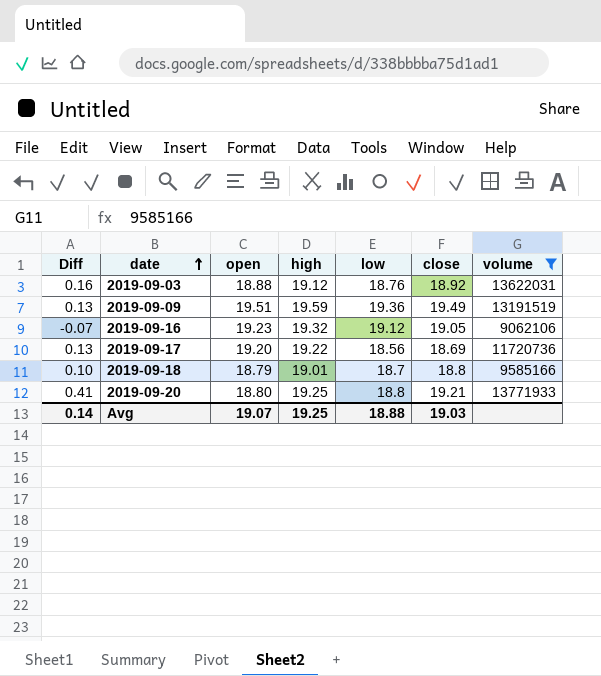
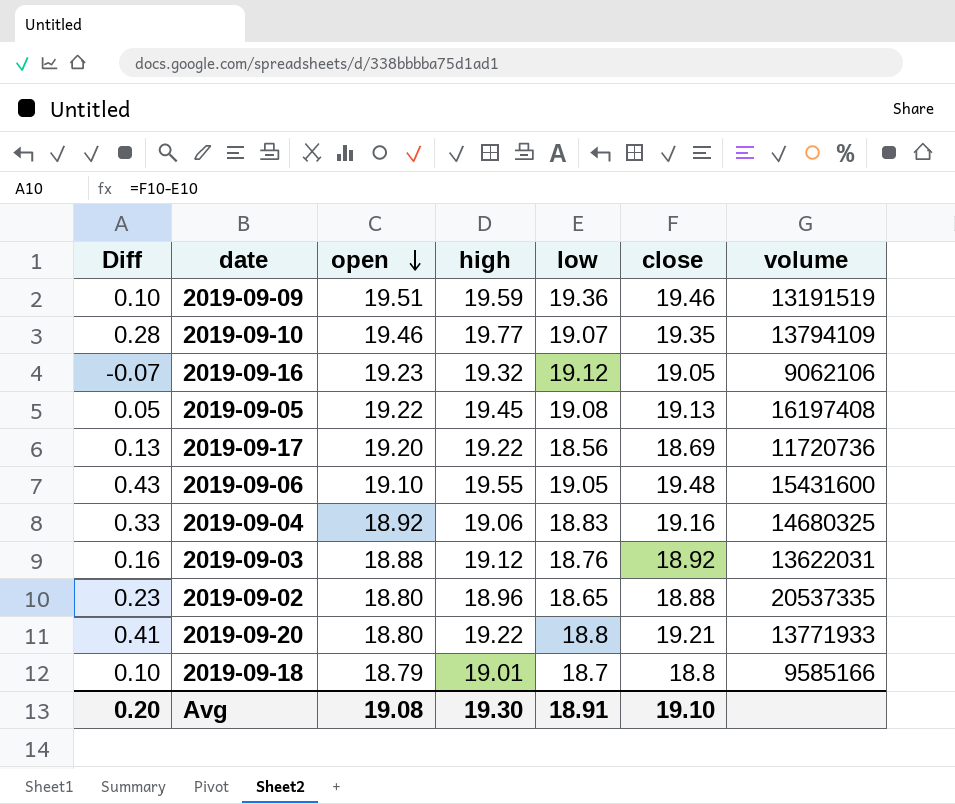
filter: volume <= 13771933 -> none
row order: date ascending -> open descending
2019-09-09 | Diff: 0.13 -> 0.10
2019-09-09 | close: 19.49 -> 19.46
2019-09-20 | high: 19.25 -> 19.22
Avg | Diff: 0.14 -> 0.20
Avg | open: 19.07 -> 19.08
Avg | high: 19.25 -> 19.30
Avg | low: 18.88 -> 18.91
Avg | close: 19.03 -> 19.10

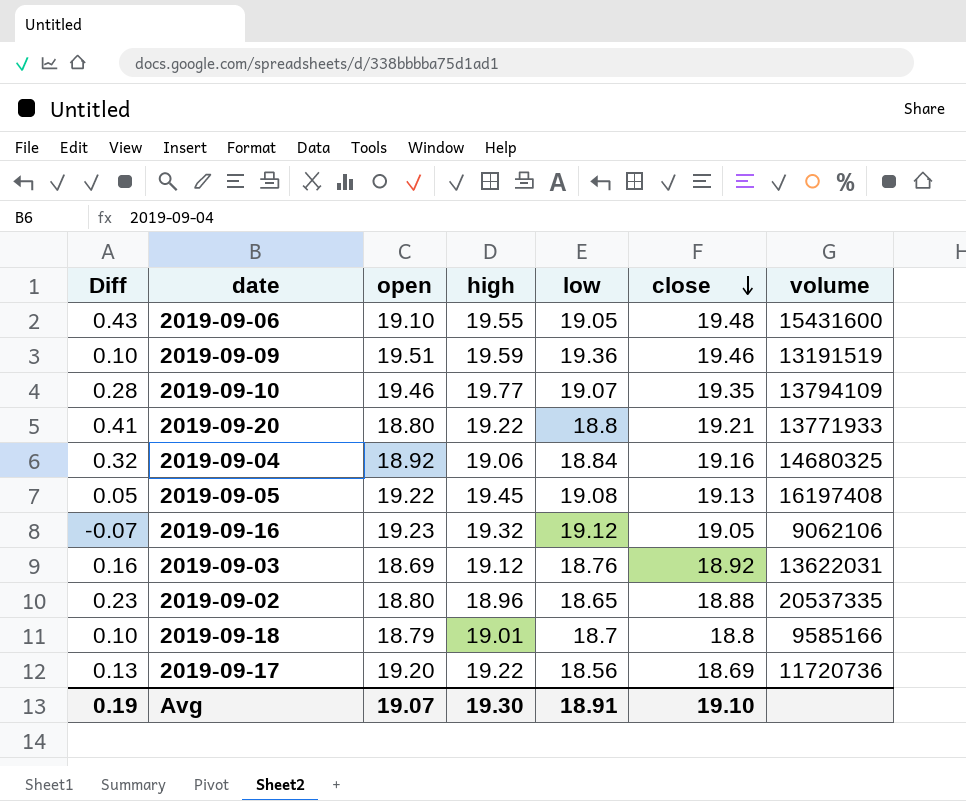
row order: open descending -> close descending
2019-09-04 | Diff: 0.33 -> 0.32
2019-09-04 | low: 18.83 -> 18.84
2019-09-03 | open: 18.88 -> 18.69
Avg | Diff: 0.20 -> 0.19
Avg | open: 19.08 -> 19.07

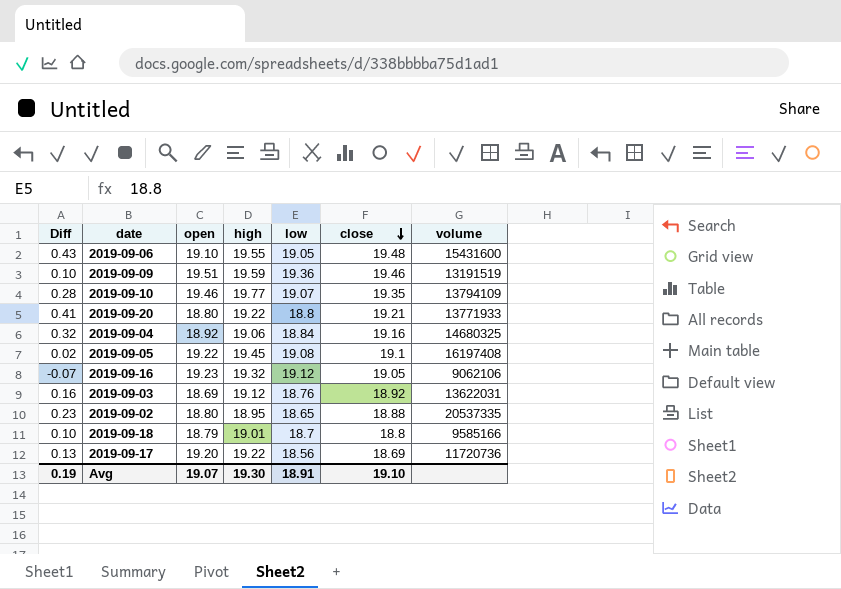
2019-09-05 | Diff: 0.05 -> 0.02
2019-09-05 | close: 19.13 -> 19.1
2019-09-02 | high: 18.96 -> 18.95

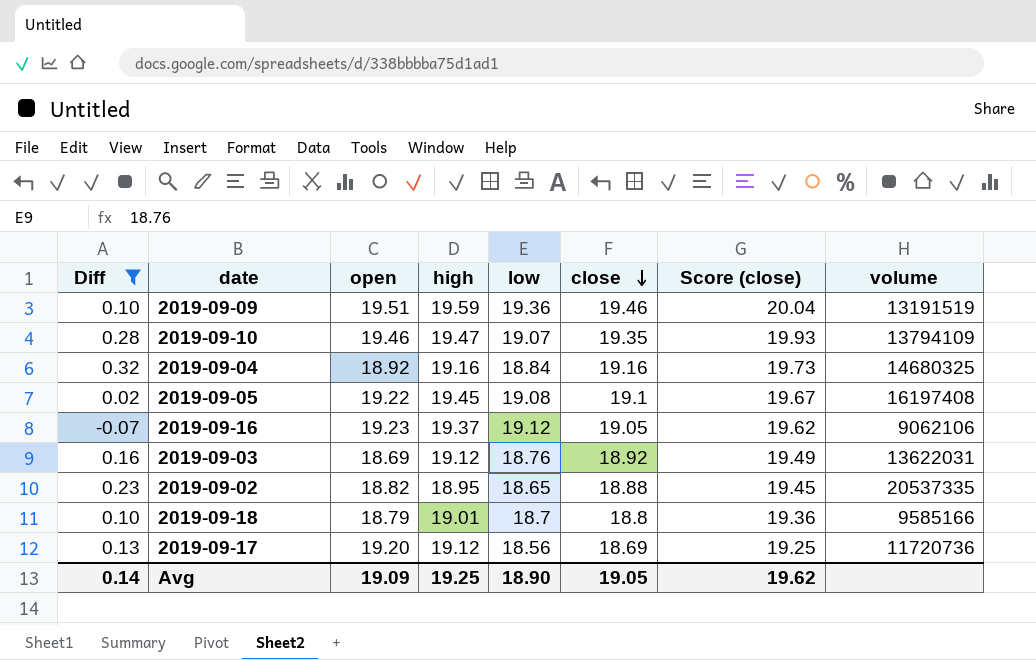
filter: none -> Diff <= 0.32
column Score (close) | formula: none -> [close] * 1.03
2019-09-10 | high: 19.77 -> 19.47
2019-09-04 | high: 19.06 -> 19.16
2019-09-16 | high: 19.32 -> 19.37
2019-09-02 | open: 18.80 -> 18.82
2019-09-17 | high: 19.22 -> 19.12
Avg | Diff: 0.19 -> 0.14
Avg | open: 19.07 -> 19.09
Avg | high: 19.30 -> 19.25
Avg | low: 18.91 -> 18.90
Avg | close: 19.10 -> 19.05

